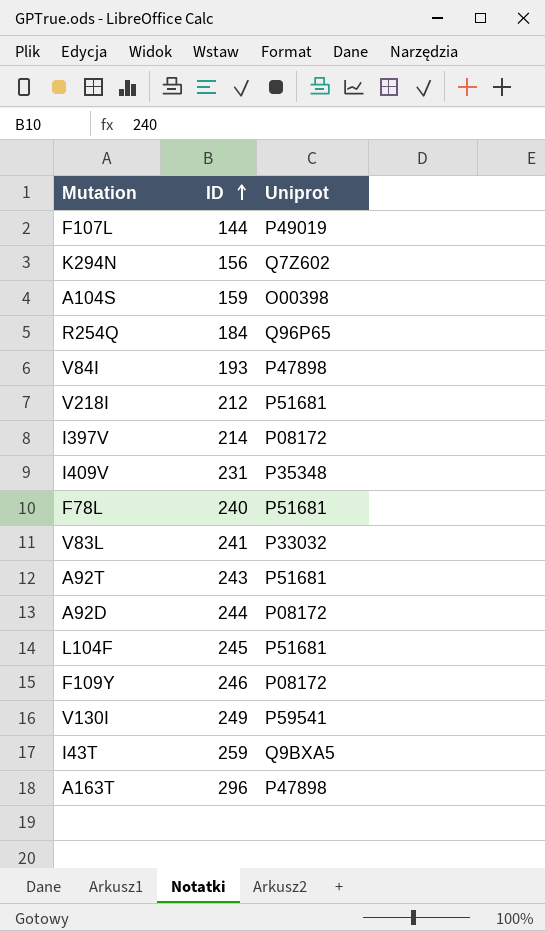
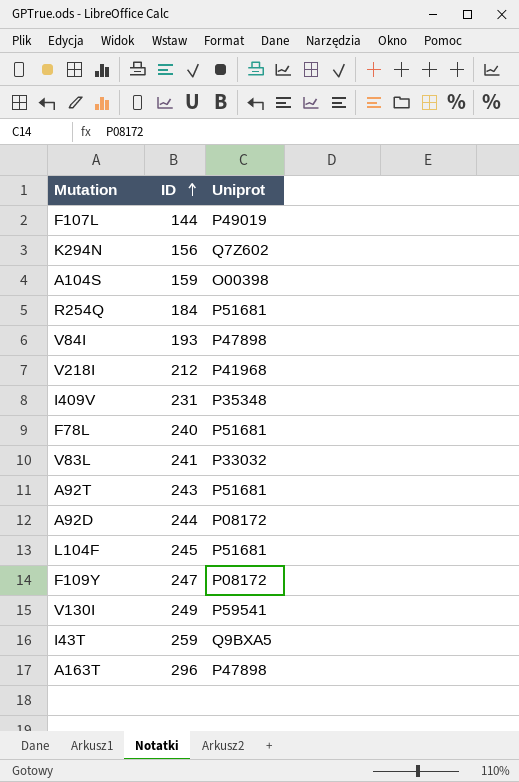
row I397V: 214 | P08172 -> none
R254Q | Uniprot: Q96P65 -> P51681
V218I | Uniprot: P51681 -> P41968
F109Y | ID: 246 -> 247

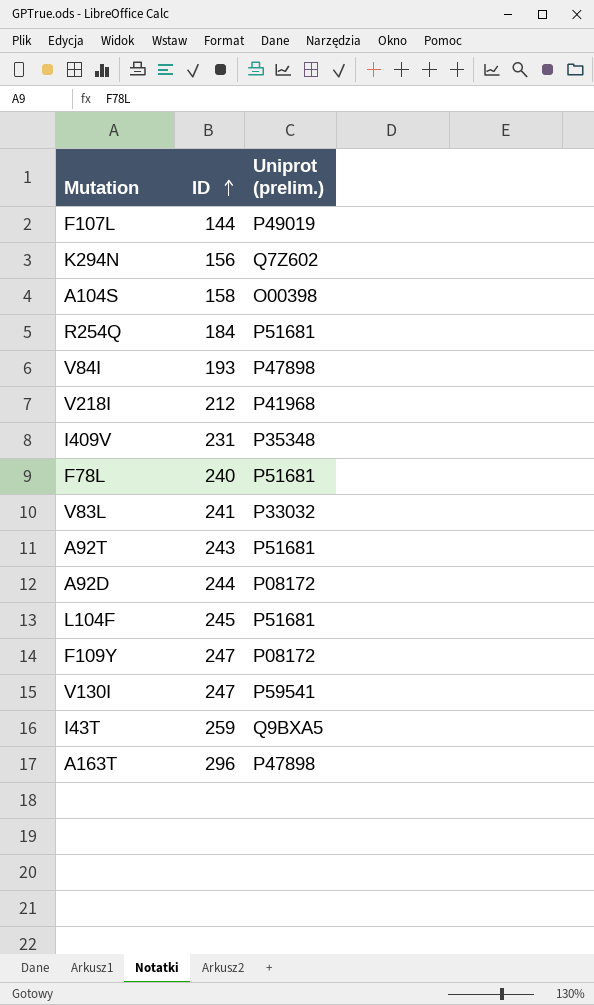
column name: Uniprot -> Uniprot (prelim.)
A104S | ID: 159 -> 158
V130I | ID: 249 -> 247

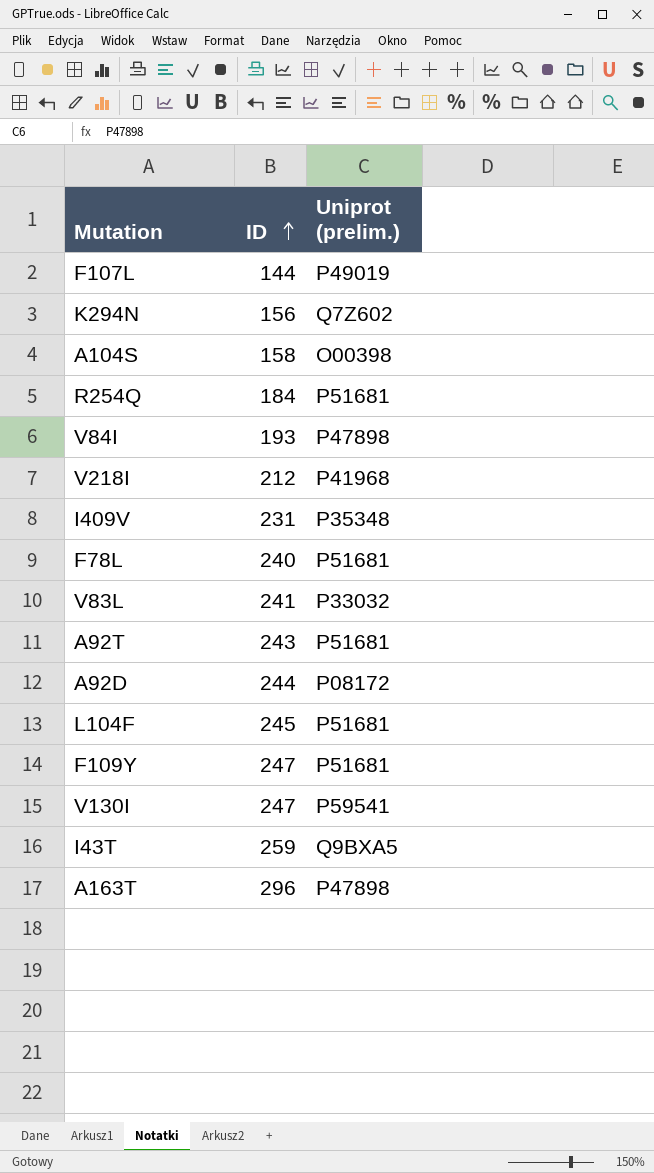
F109Y | Uniprot (prelim.): P08172 -> P51681

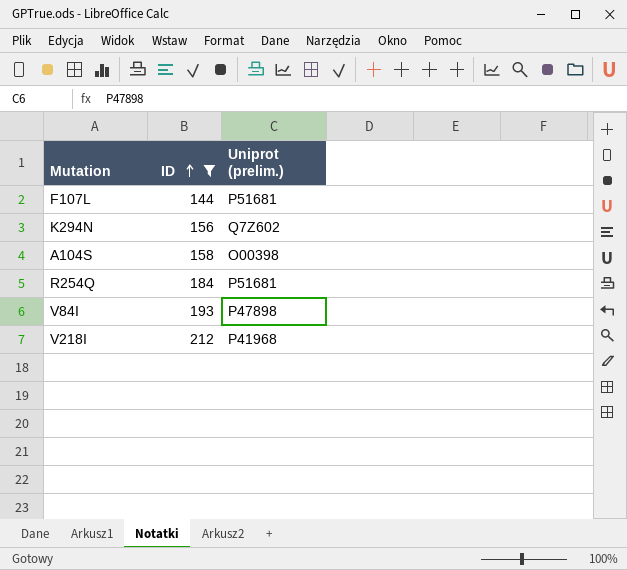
filter: none -> ID <= 212
F107L | Uniprot (prelim.): P49019 -> P51681

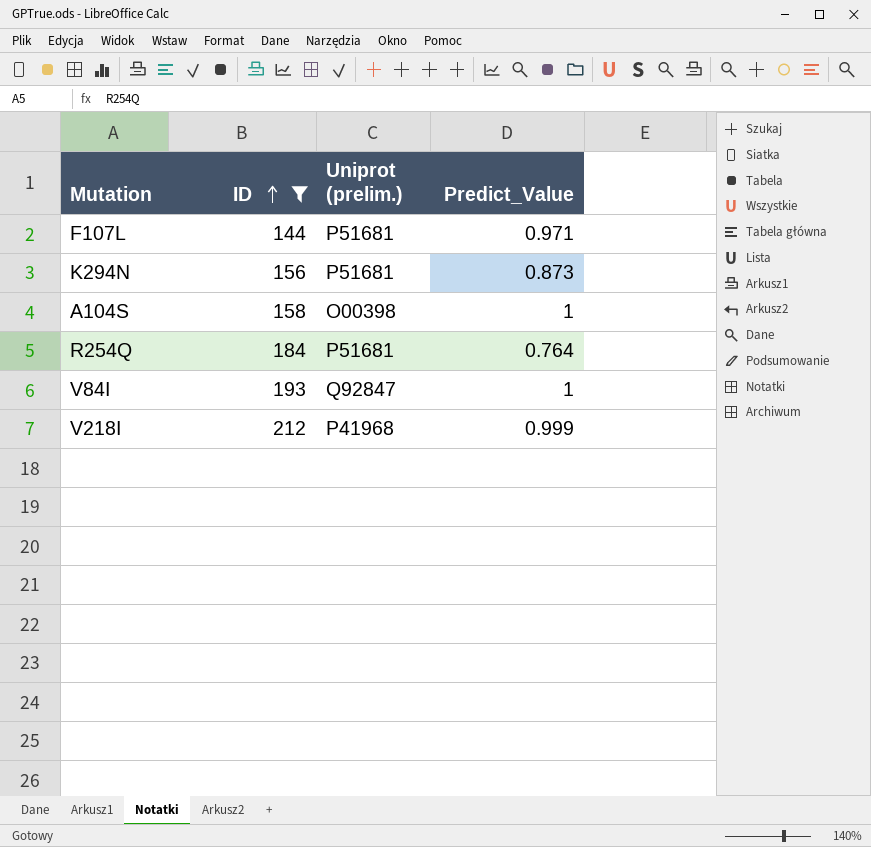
column Predict_Value | position: none -> 4
K294N | Uniprot (prelim.): Q7Z602 -> P51681
V84I | Uniprot (prelim.): P47898 -> Q92847

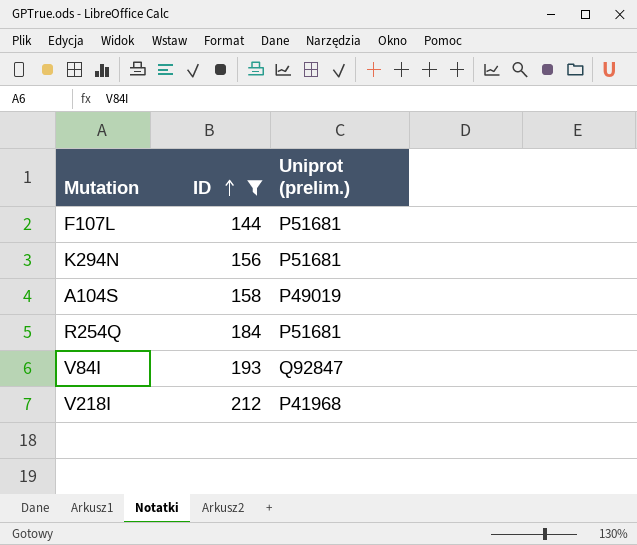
column Predict_Value | position: 4 -> none
A104S | Uniprot (prelim.): O00398 -> P49019

